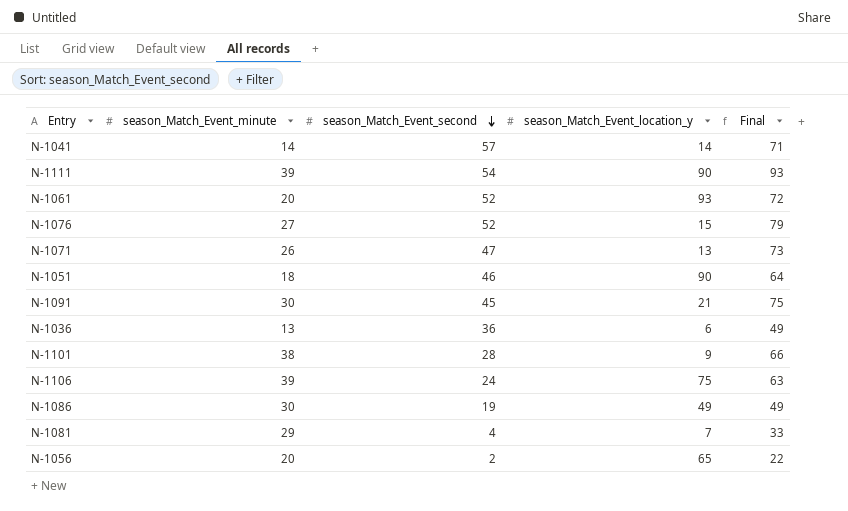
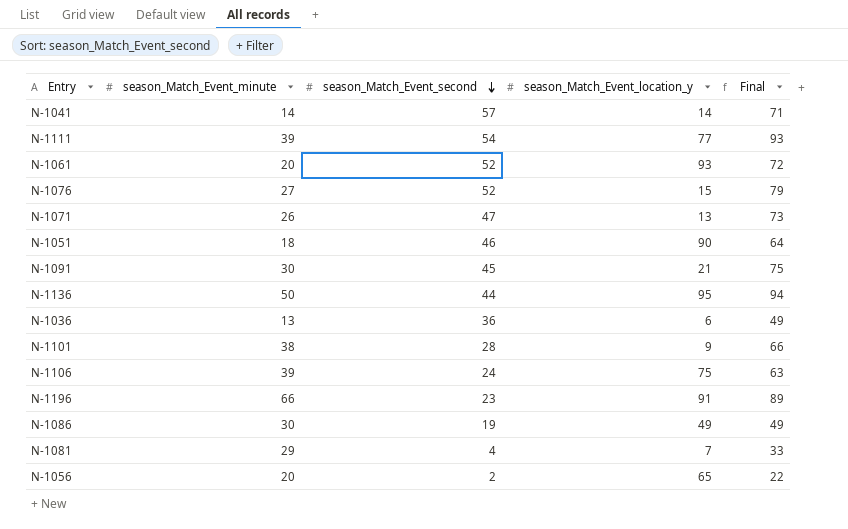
N-1111 | season_Match_Event_location_y: 90 -> 77
row N-1136: none -> 50 | 44 | 95 | 94
row N-1196: none -> 66 | 23 | 91 | 89

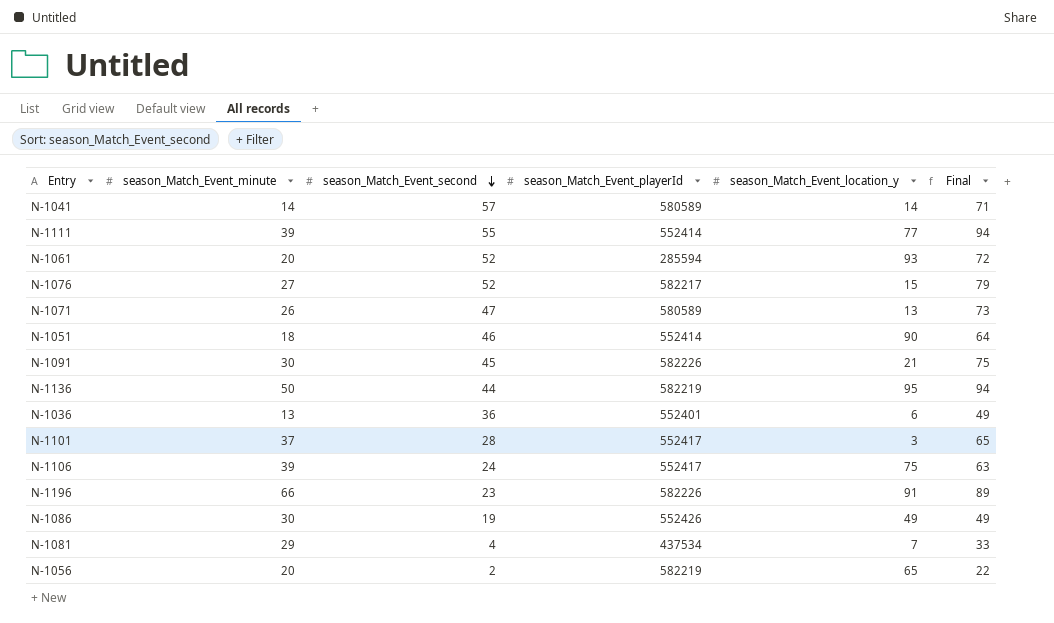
column season_Match_Event_playerId | position: none -> 4
N-1111 | season_Match_Event_second: 54 -> 55
N-1111 | Final: 93 -> 94
N-1101 | season_Match_Event_minute: 38 -> 37
N-1101 | season_Match_Event_location_y: 9 -> 3
N-1101 | Final: 66 -> 65

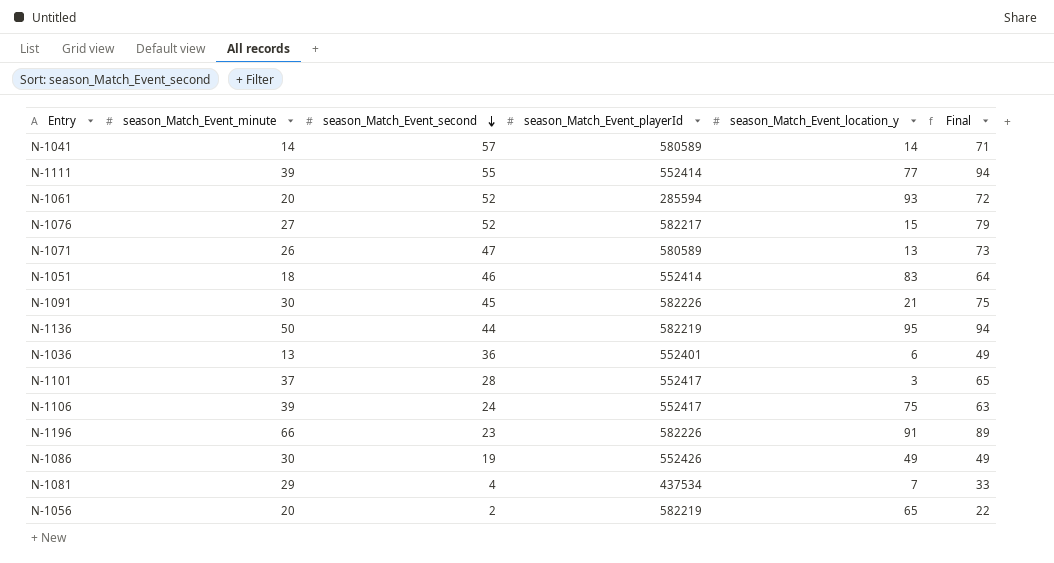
N-1051 | season_Match_Event_location_y: 90 -> 83

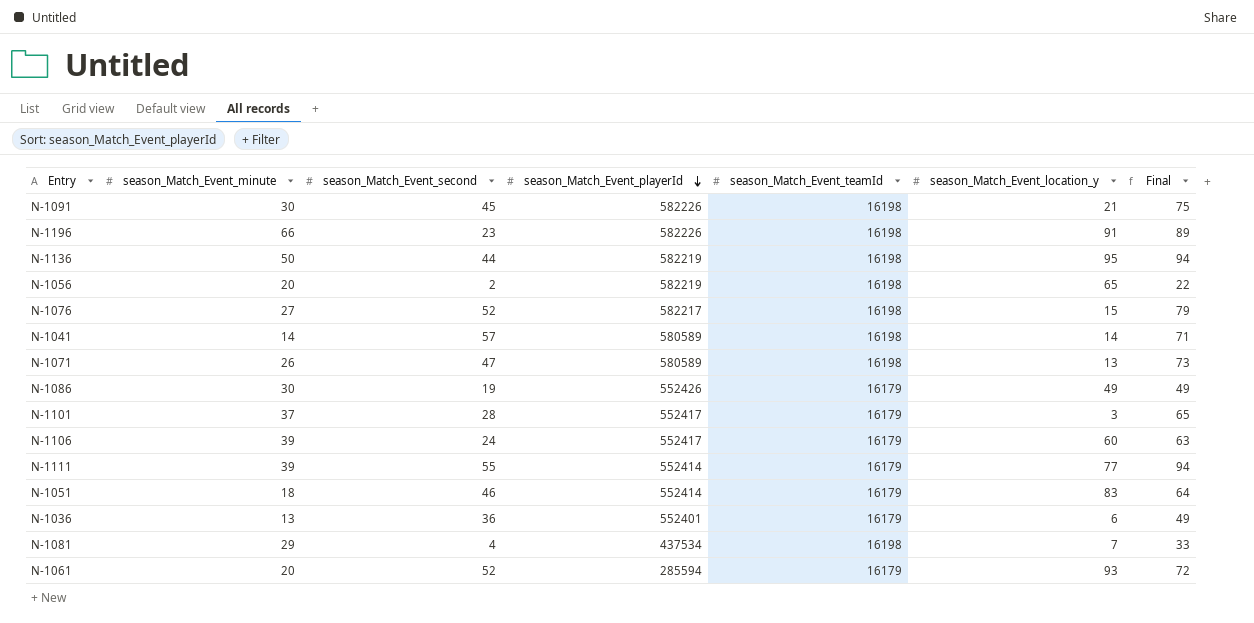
row order: season_Match_Event_second descending -> season_Match_Event_playerId descending
column season_Match_Event_teamId | position: none -> 5
N-1106 | season_Match_Event_location_y: 75 -> 60

